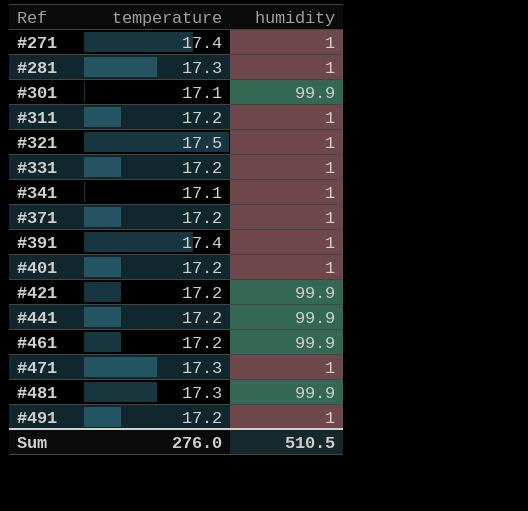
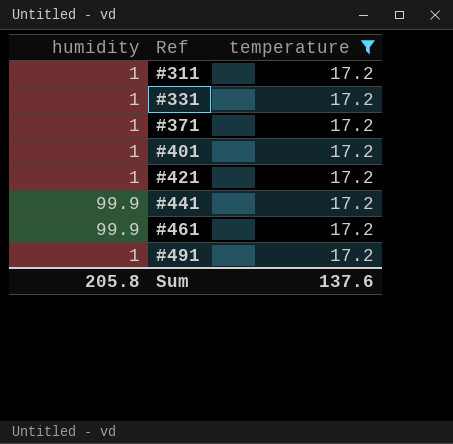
filter: none -> temperature = 17.2
column humidity | position: 3 -> 1
#421 | humidity: 99.9 -> 1
Sum | humidity: 510.5 -> 205.8
Sum | temperature: 276.0 -> 137.6

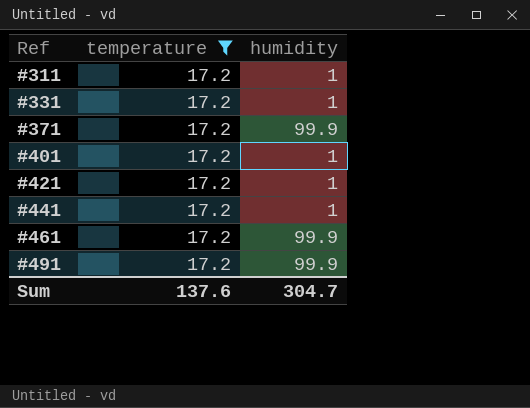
column humidity | position: 1 -> 3
#371 | humidity: 1 -> 99.9
#441 | humidity: 99.9 -> 1
#491 | humidity: 1 -> 99.9
Sum | humidity: 205.8 -> 304.7

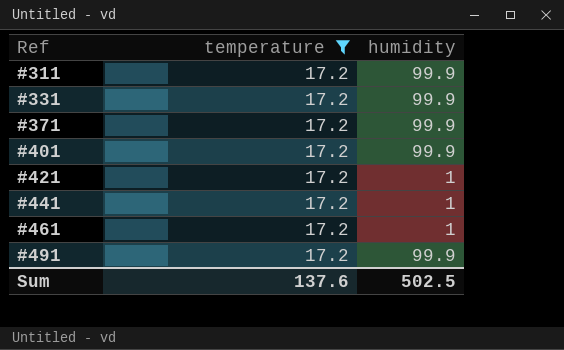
#311 | humidity: 1 -> 99.9
#331 | humidity: 1 -> 99.9
#401 | humidity: 1 -> 99.9
#461 | humidity: 99.9 -> 1
Sum | humidity: 304.7 -> 502.5

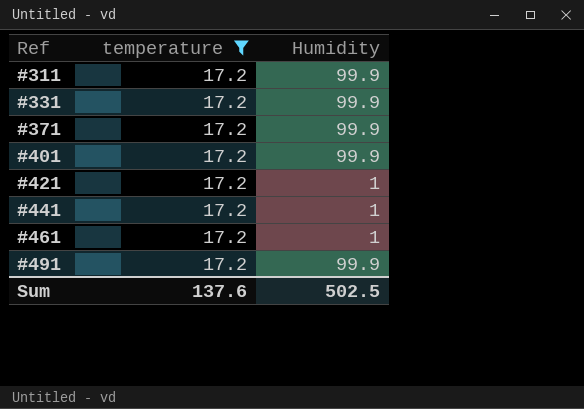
column name: humidity -> Humidity

